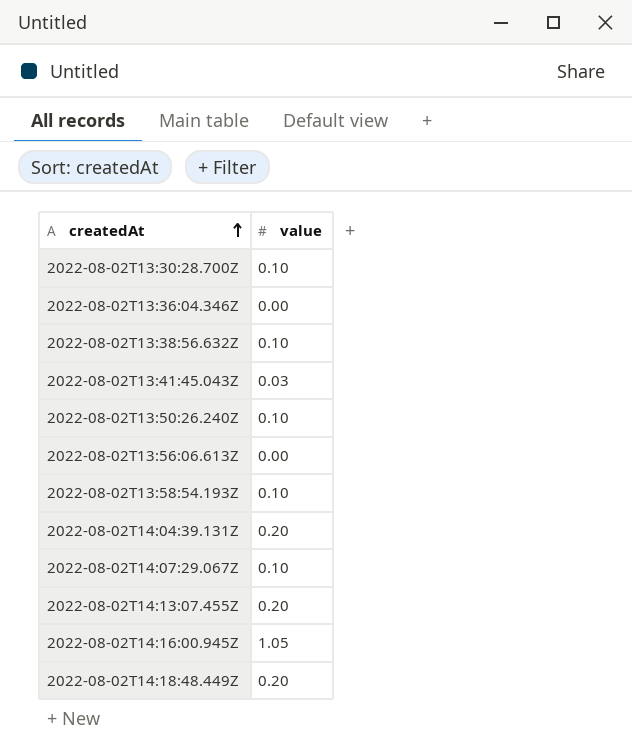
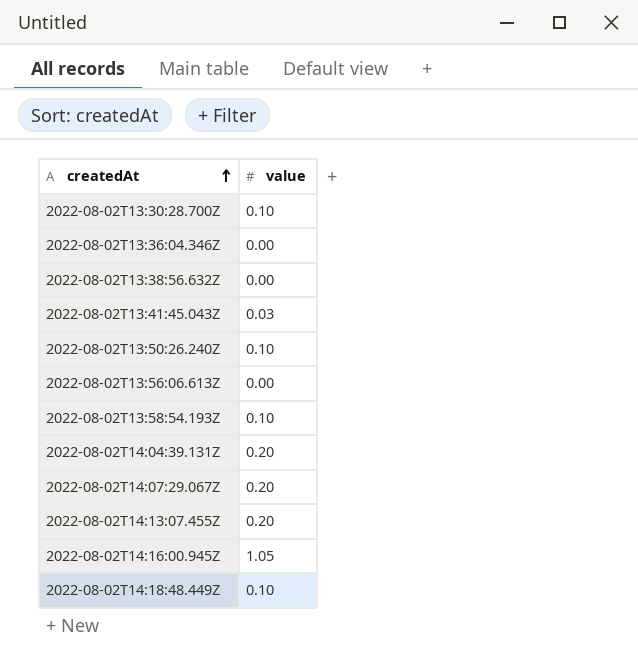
2022-08-02T13:38:56.632Z | value: 0.10 -> 0.00
2022-08-02T14:07:29.067Z | value: 0.10 -> 0.20
2022-08-02T14:18:48.449Z | value: 0.20 -> 0.10

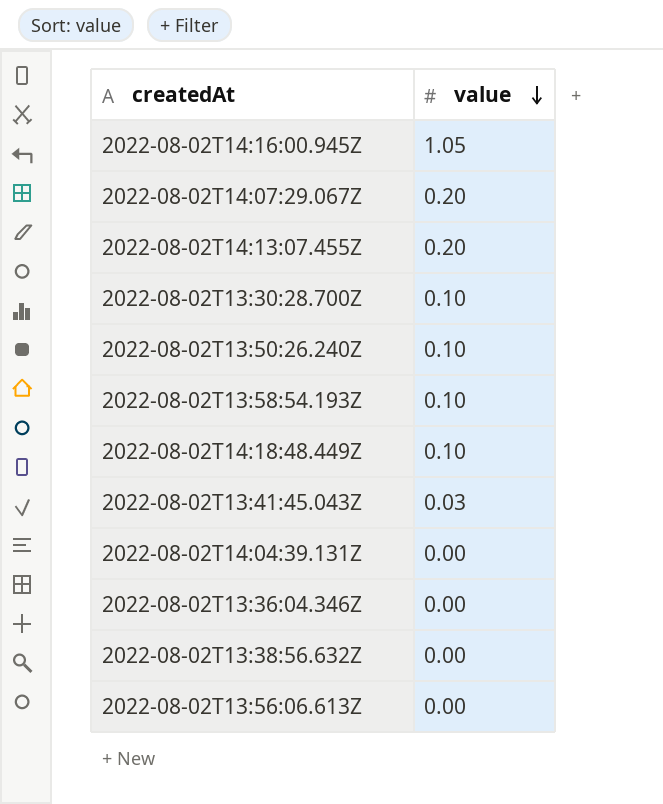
row order: createdAt ascending -> value descending
2022-08-02T14:04:39.131Z | value: 0.20 -> 0.00

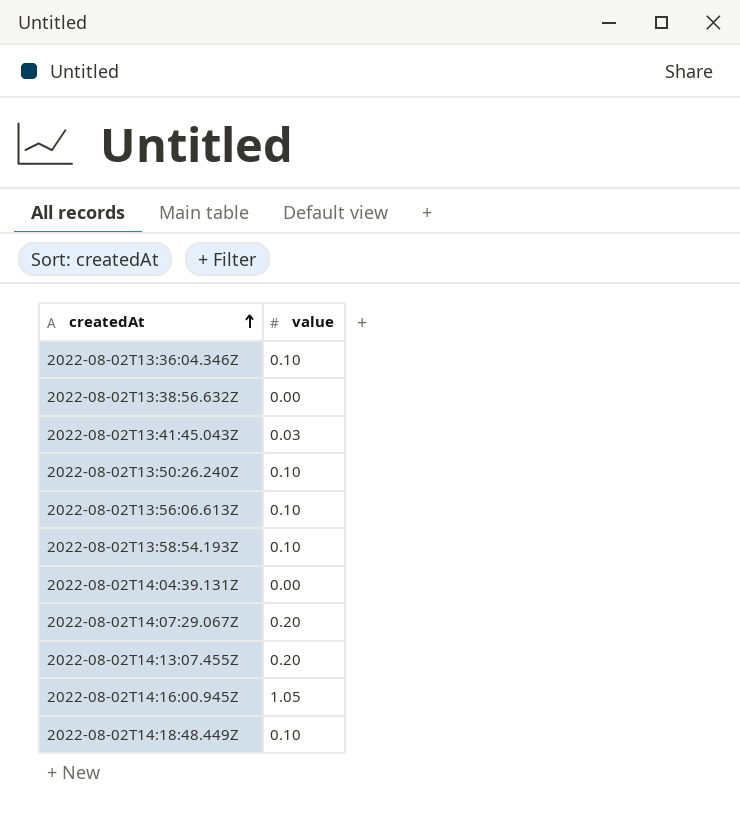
row order: value descending -> createdAt ascending
row 2022-08-02T13:30:28.700Z: 0.10 -> none
2022-08-02T13:36:04.346Z | value: 0.00 -> 0.10
2022-08-02T13:56:06.613Z | value: 0.00 -> 0.10

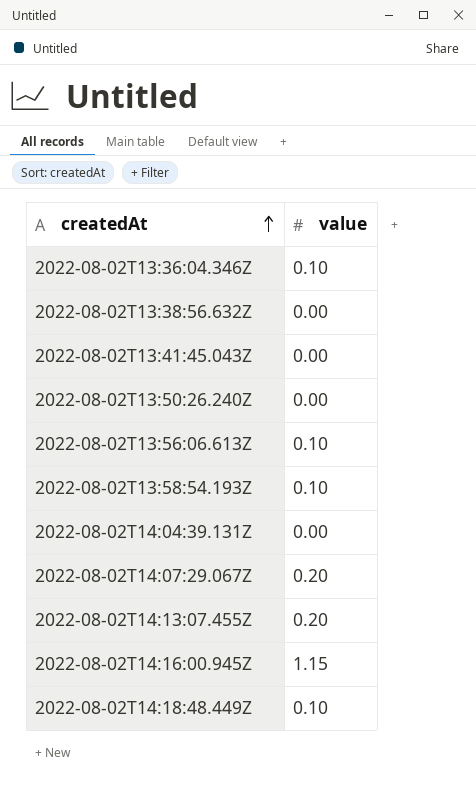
2022-08-02T13:41:45.043Z | value: 0.03 -> 0.00
2022-08-02T13:50:26.240Z | value: 0.10 -> 0.00
2022-08-02T14:16:00.945Z | value: 1.05 -> 1.15

